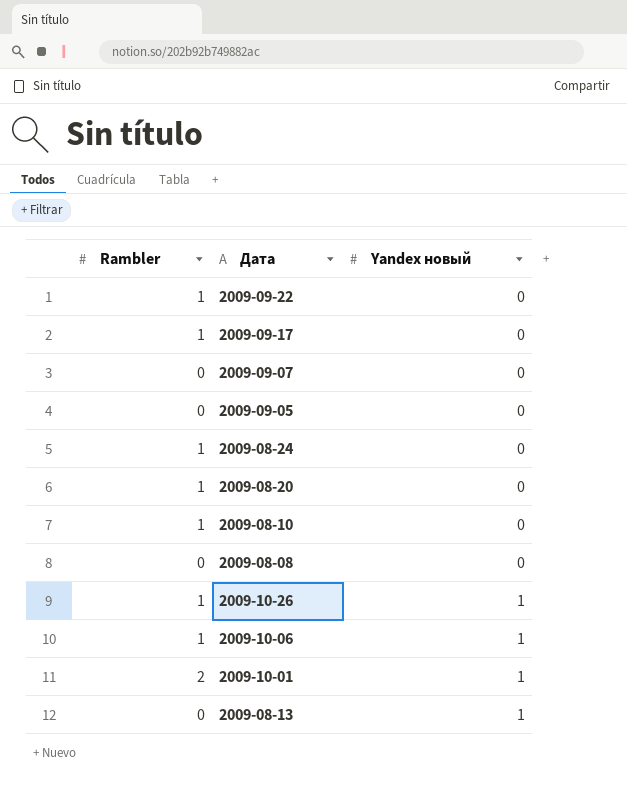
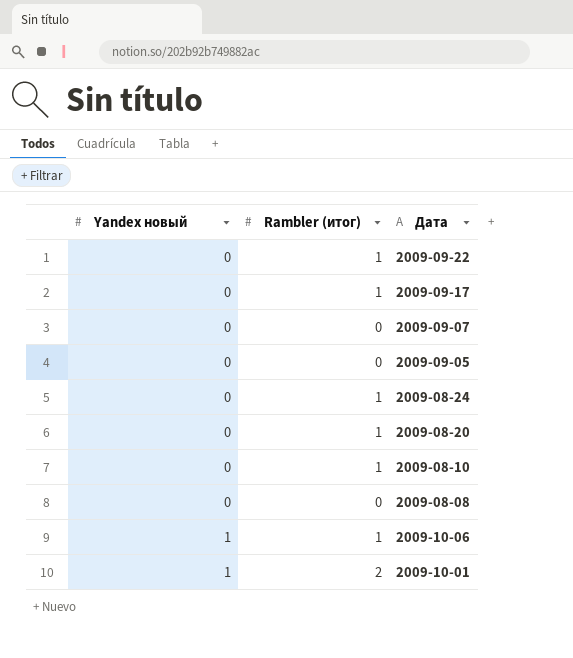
column Yandex новый | position: 3 -> 1
column name: Rambler -> Rambler (итог)
row 2009-10-26: 1 | 1 -> none
row 2009-08-13: 0 | 1 -> none

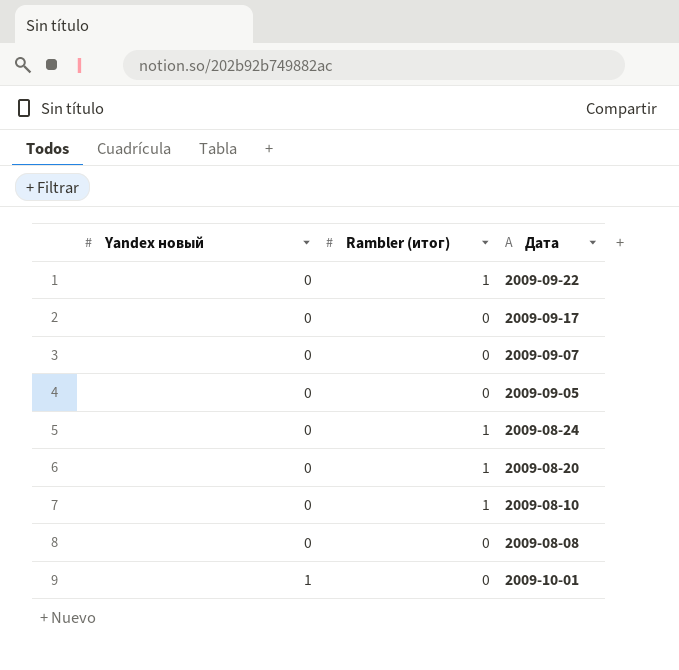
row 2009-10-06: 1 | 1 -> none
2009-09-17 | Rambler (итог): 1 -> 0
2009-10-01 | Rambler (итог): 2 -> 0

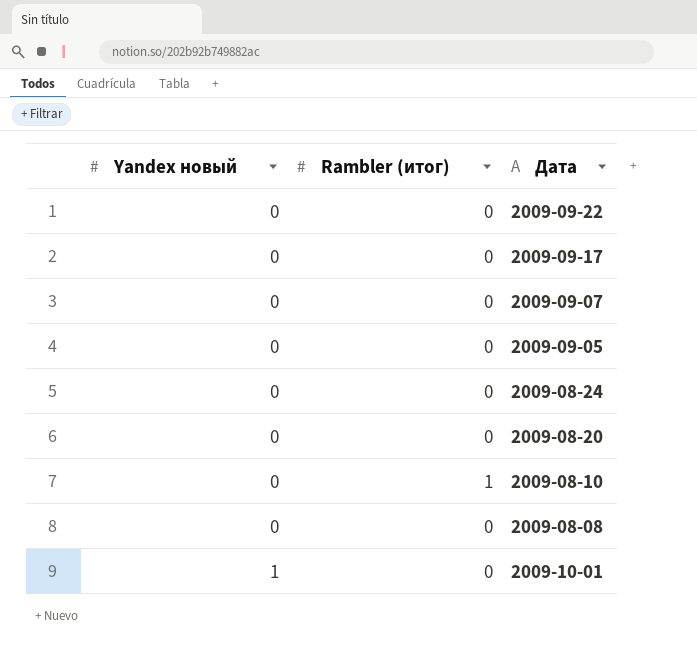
2009-09-22 | Rambler (итог): 1 -> 0
2009-08-24 | Rambler (итог): 1 -> 0
2009-08-20 | Rambler (итог): 1 -> 0

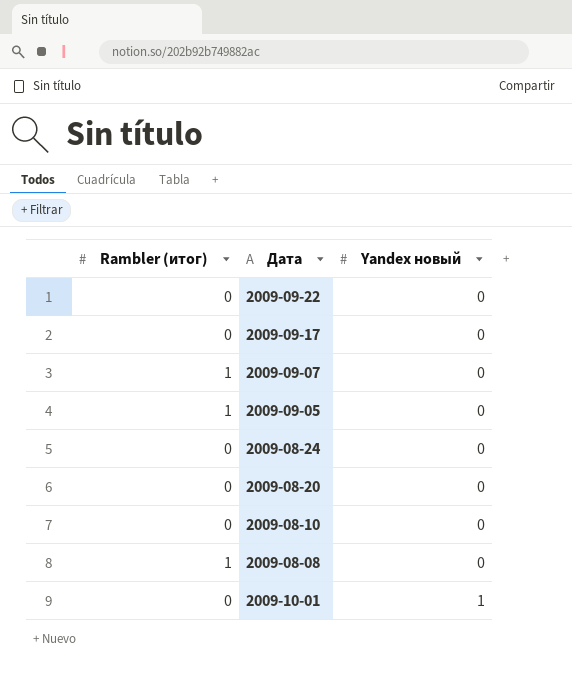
column Yandex новый | position: 1 -> 3
2009-09-07 | Rambler (итог): 0 -> 1
2009-09-05 | Rambler (итог): 0 -> 1
2009-08-10 | Rambler (итог): 1 -> 0
2009-08-08 | Rambler (итог): 0 -> 1

